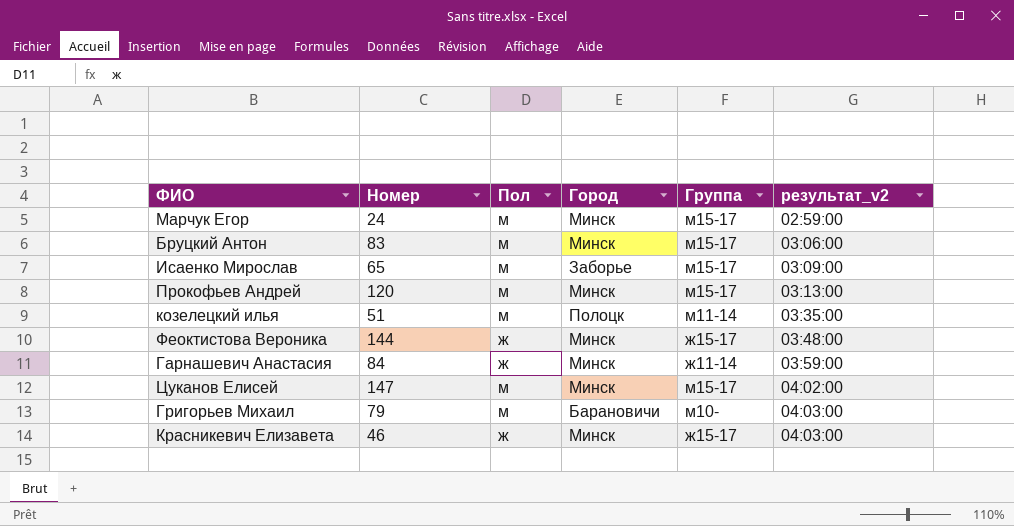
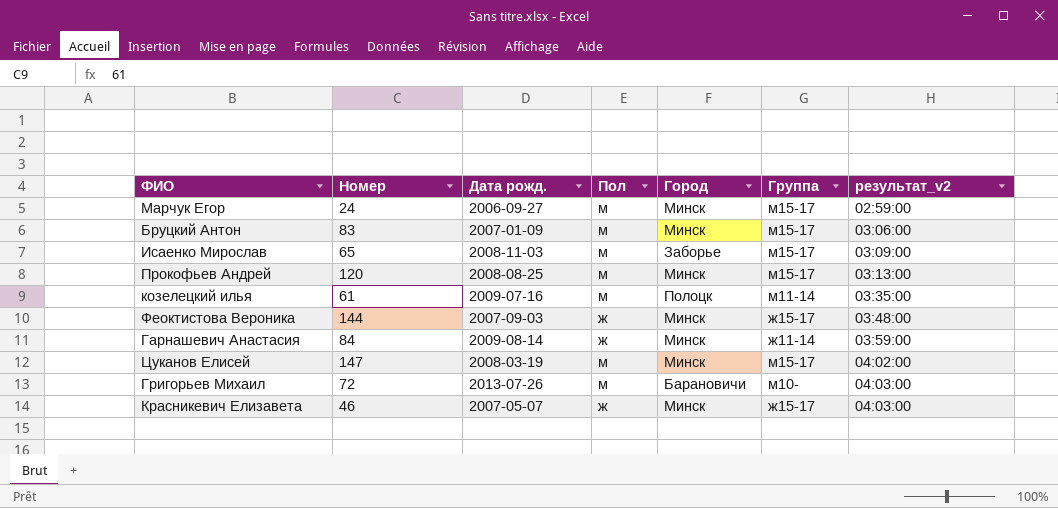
column Дата рожд. | position: none -> 3
козелецкий илья | Номер: 51 -> 61
Григорьев Михаил | Номер: 79 -> 72

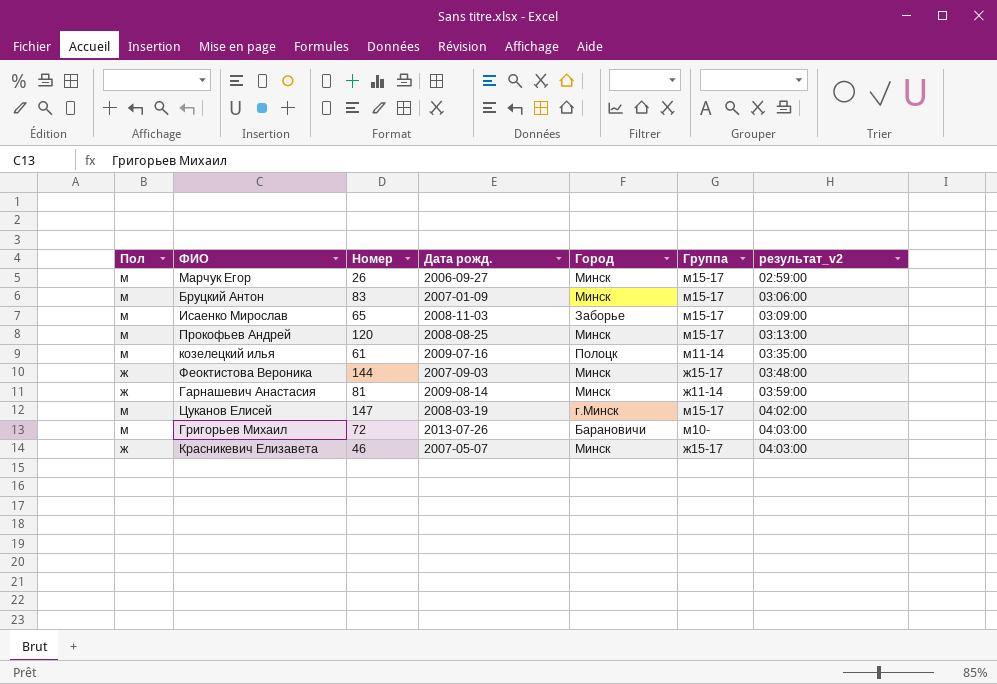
column Пол | position: 4 -> 1
Марчук Егор | Номер: 24 -> 26
Гарнашевич Анастасия | Номер: 84 -> 81
Цуканов Елисей | Город: Минск -> г.Минск

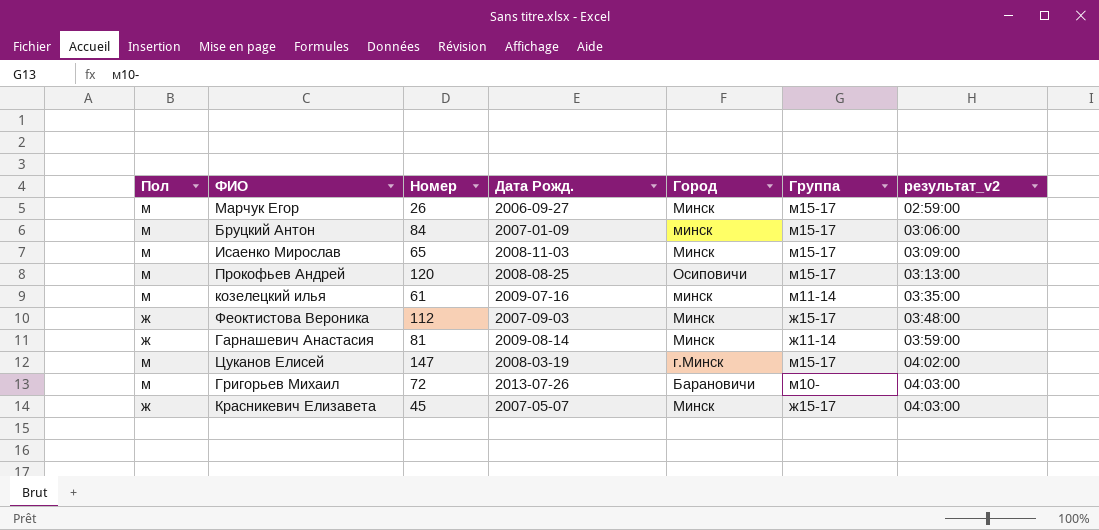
column name: Дата рожд. -> Дата Рожд.
Бруцкий Антон | Номер: 83 -> 84
Бруцкий Антон | Город: Минск -> минск
Исаенко Мирослав | Город: Заборье -> Минск
Прокофьев Андрей | Город: Минск -> Осиповичи
козелецкий илья | Город: Полоцк -> минск
Феоктистова Вероника | Номер: 144 -> 112
Красникевич Елизавета | Номер: 46 -> 45

